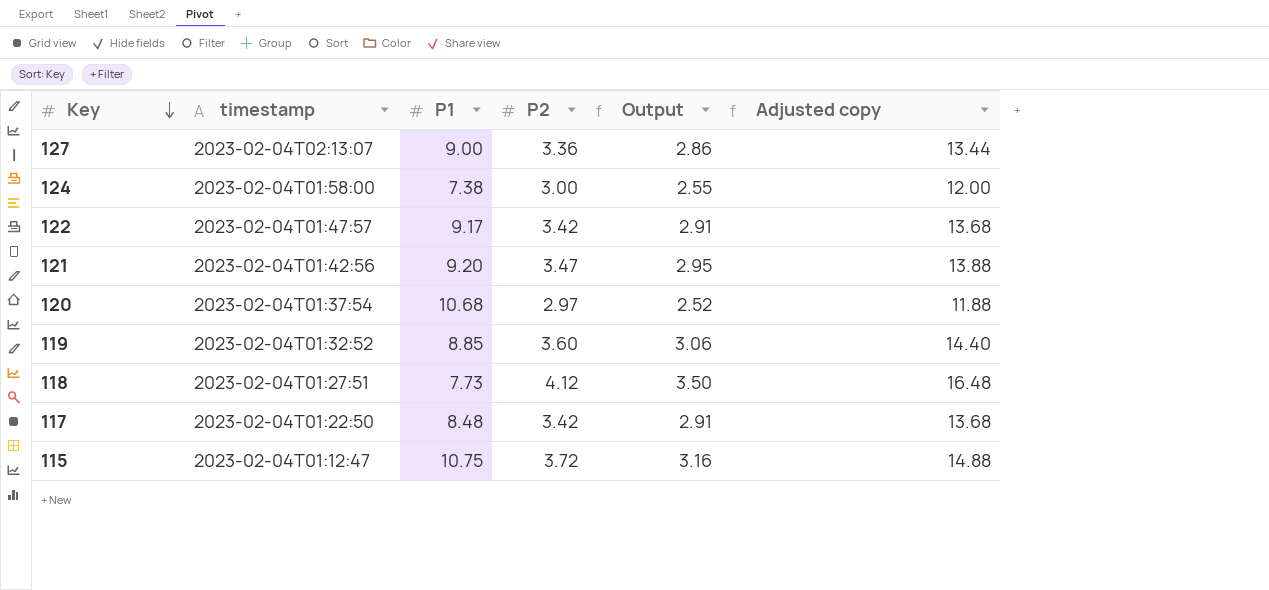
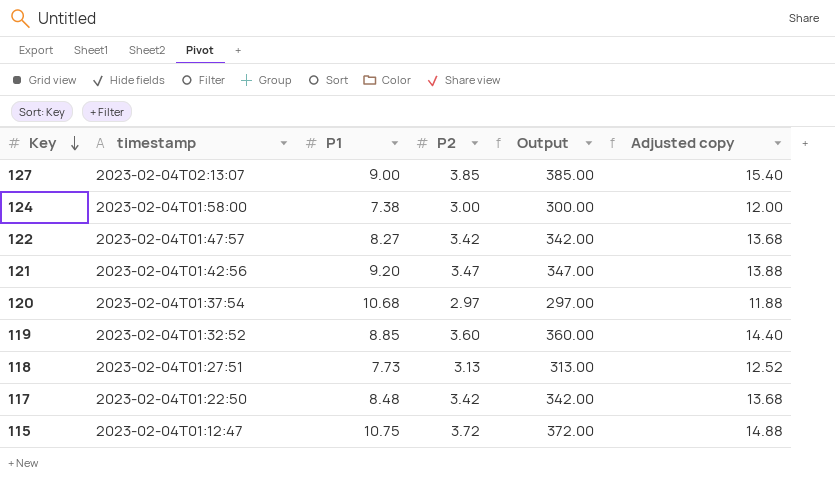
column Output | formula: [P2] * 0.85 -> [P2] * 100
127 | P2: 3.36 -> 3.85
127 | Adjusted copy: 13.44 -> 15.40
122 | P1: 9.17 -> 8.27
118 | P2: 4.12 -> 3.13
118 | Adjusted copy: 16.48 -> 12.52

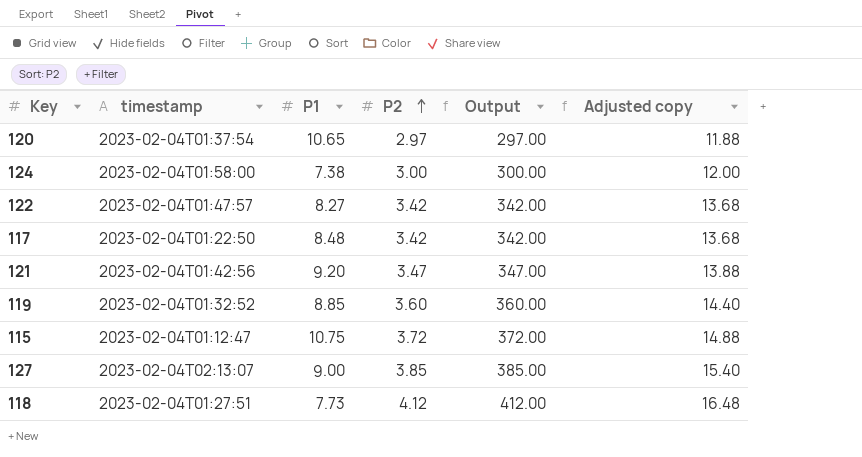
row order: Key descending -> P2 ascending
120 | P1: 10.68 -> 10.65
118 | P2: 3.13 -> 4.12
118 | Output: 313.00 -> 412.00
118 | Adjusted copy: 12.52 -> 16.48

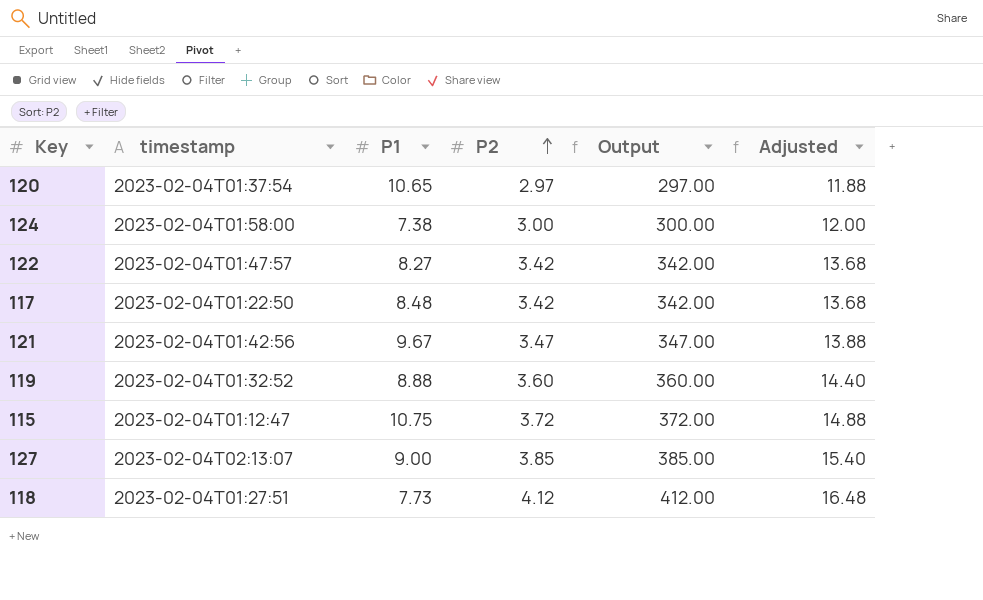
column name: Adjusted copy -> Adjusted
121 | P1: 9.20 -> 9.67
119 | P1: 8.85 -> 8.88

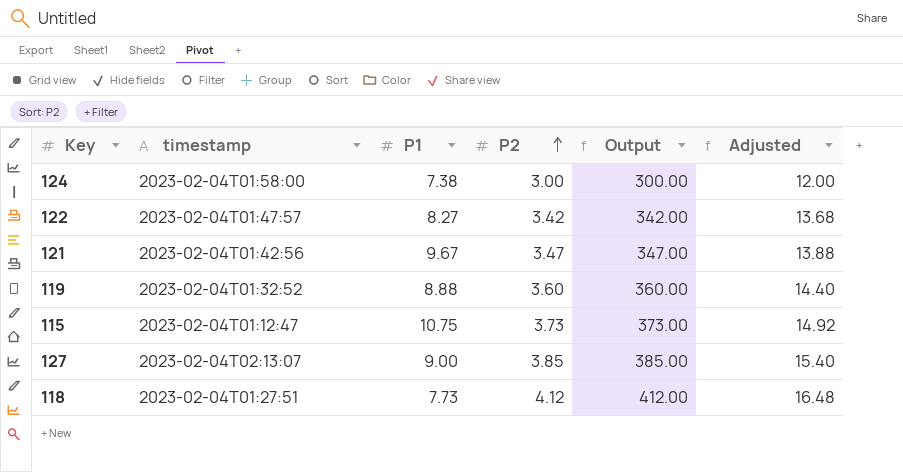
row 120: 2023-02-04T01:37:54 | 10.65 | 2.97 | 297.00 | 11.88 -> none
row 117: 2023-02-04T01:22:50 | 8.48 | 3.42 | 342.00 | 13.68 -> none
115 | P2: 3.72 -> 3.73
115 | Output: 372.00 -> 373.00
115 | Adjusted: 14.88 -> 14.92

